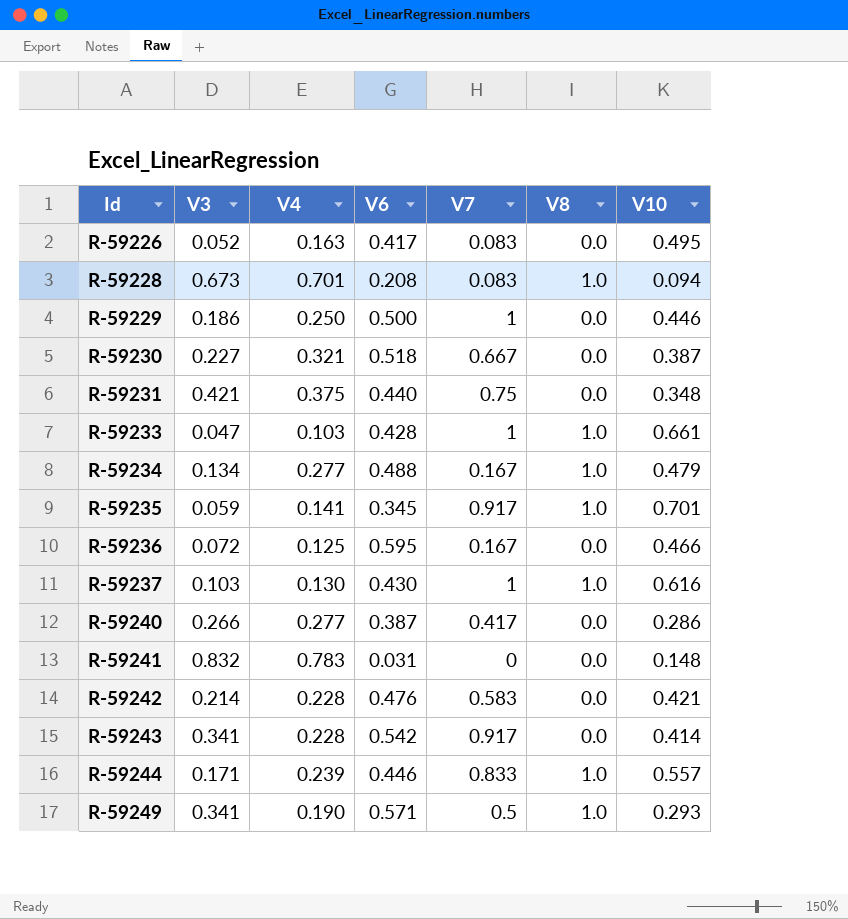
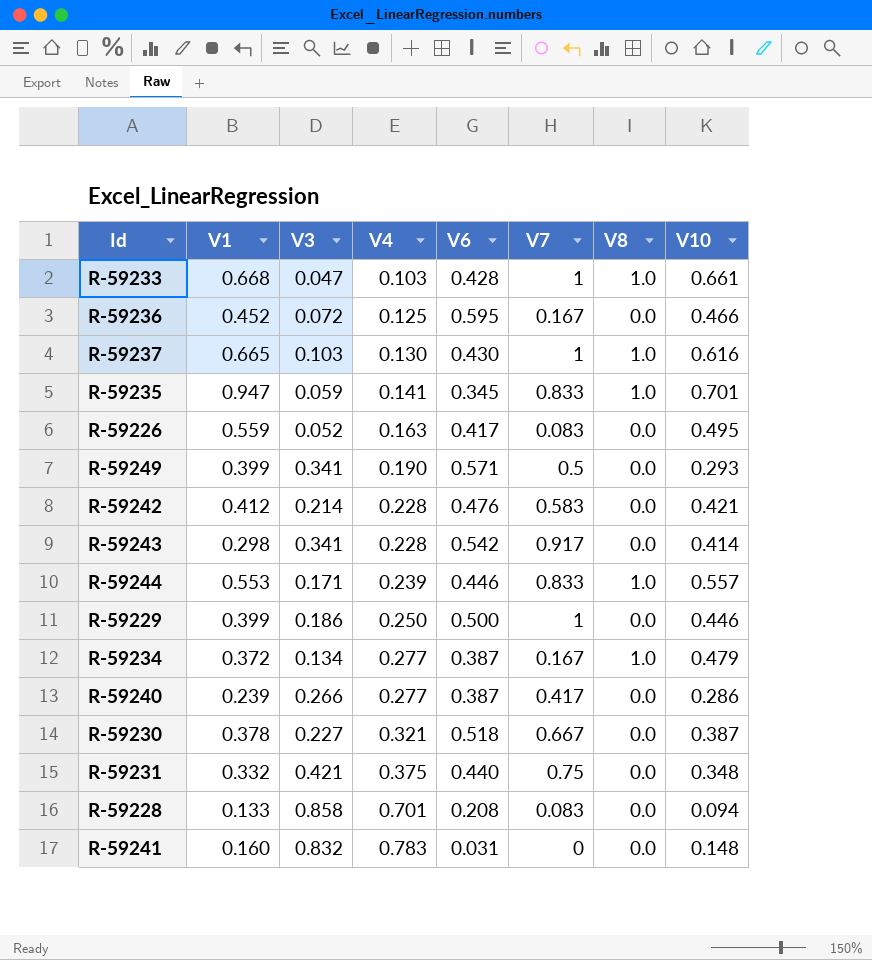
row order: Id ascending -> V4 ascending
column V1 | position: none -> 2
R-59235 | V7: 0.917 -> 0.833
R-59249 | V8: 1.0 -> 0.0
R-59234 | V6: 0.488 -> 0.387
R-59228 | V3: 0.673 -> 0.858
R-59228 | V8: 1.0 -> 0.0

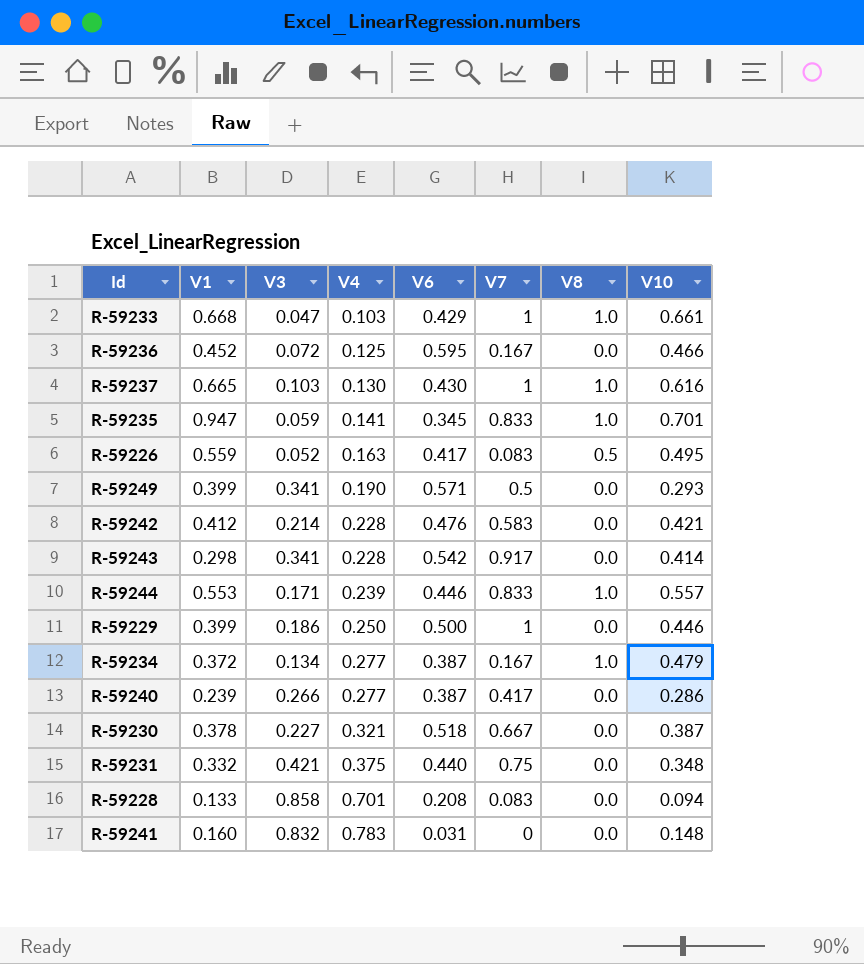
R-59233 | V6: 0.428 -> 0.429
R-59226 | V8: 0.0 -> 0.5

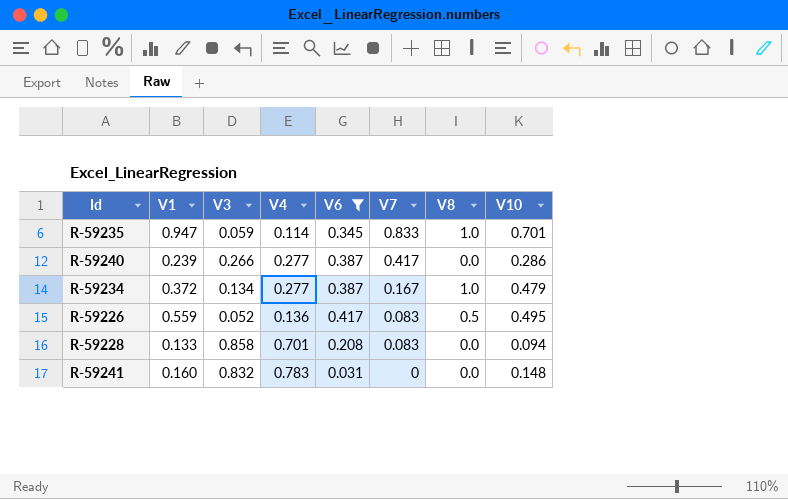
filter: none -> V6 <= 0.417
row order: V4 ascending -> V7 descending
R-59235 | V4: 0.141 -> 0.114
R-59226 | V4: 0.163 -> 0.136

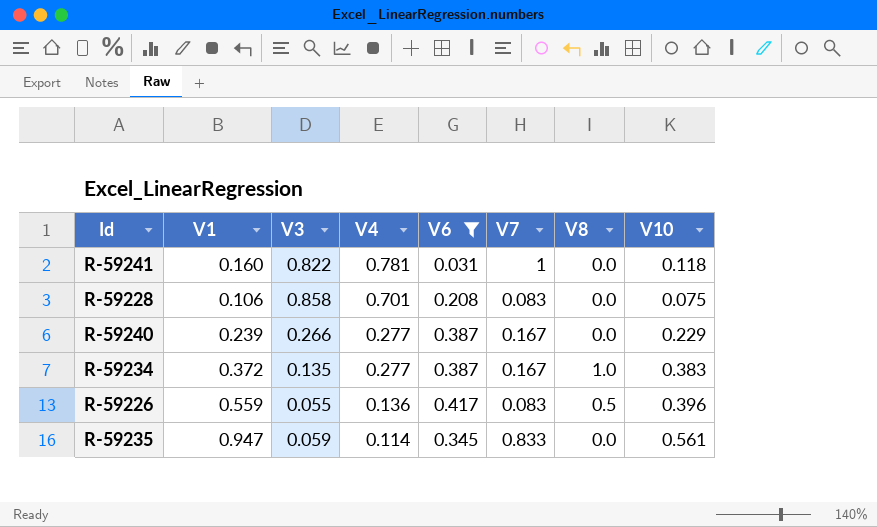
row order: V7 descending -> V4 descending
R-59241 | V3: 0.832 -> 0.822
R-59241 | V4: 0.783 -> 0.781
R-59241 | V7: 0 -> 1
R-59241 | V10: 0.148 -> 0.118
R-59228 | V1: 0.133 -> 0.106
R-59228 | V10: 0.094 -> 0.075
R-59240 | V7: 0.417 -> 0.167
R-59240 | V10: 0.286 -> 0.229
R-59234 | V3: 0.134 -> 0.135
R-59234 | V10: 0.479 -> 0.383
R-59226 | V3: 0.052 -> 0.055
R-59226 | V10: 0.495 -> 0.396
R-59235 | V8: 1.0 -> 0.0
R-59235 | V10: 0.701 -> 0.561

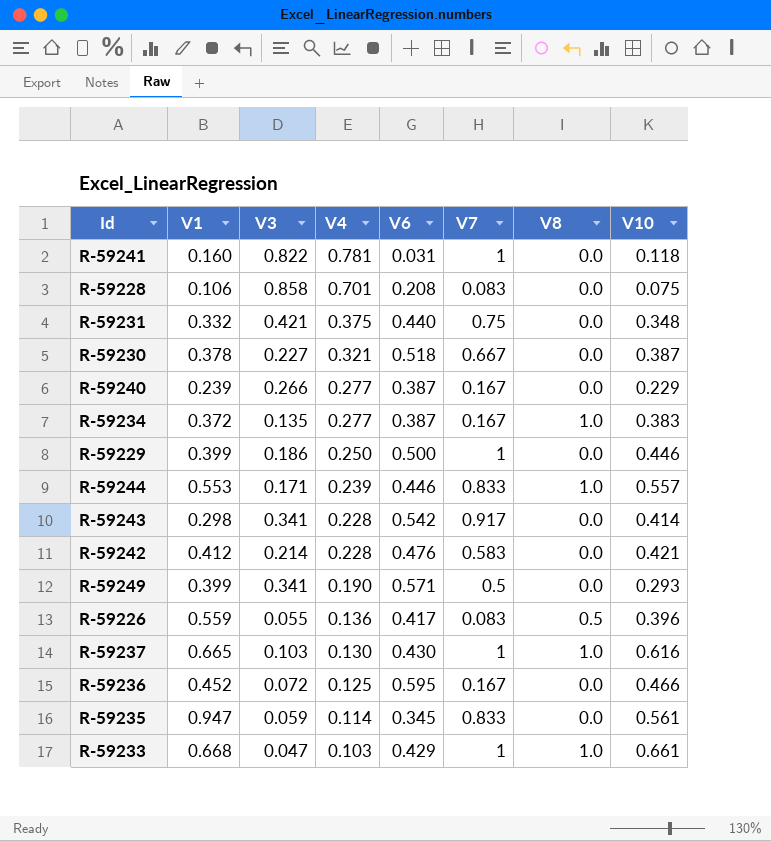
filter: V6 <= 0.417 -> none

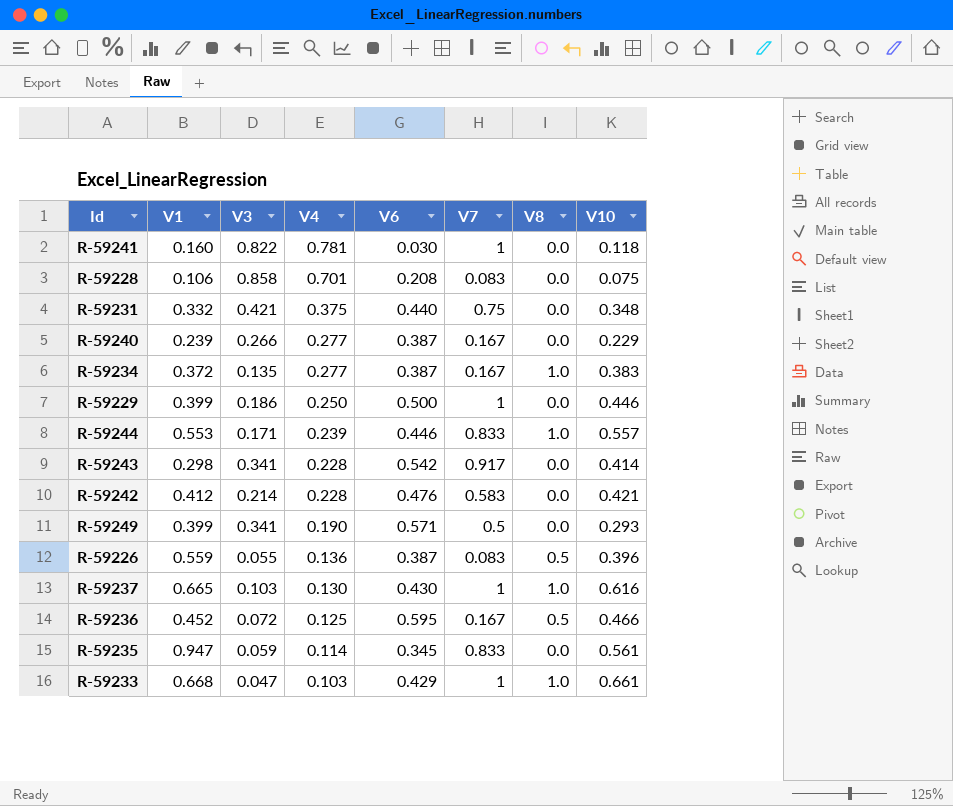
row R-59230: 0.378 | 0.227 | 0.321 | 0.518 | 0.667 | 0.0 | 0.387 -> none
R-59241 | V6: 0.031 -> 0.030
R-59226 | V6: 0.417 -> 0.387
R-59236 | V8: 0.0 -> 0.5

